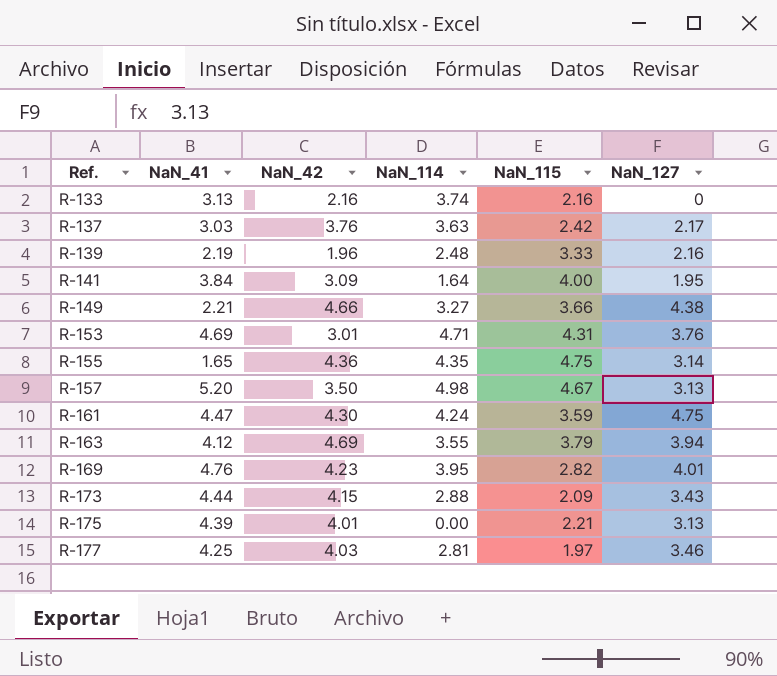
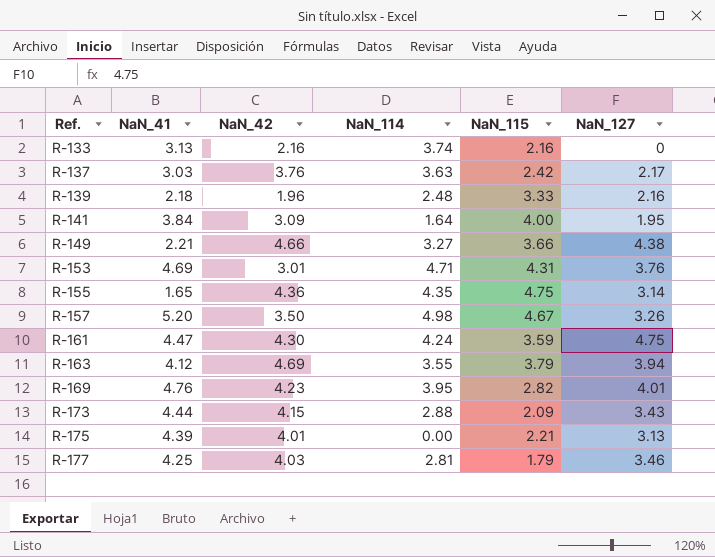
R-139 | NaN_41: 2.19 -> 2.18
R-157 | NaN_127: 3.13 -> 3.26
R-177 | NaN_115: 1.97 -> 1.79

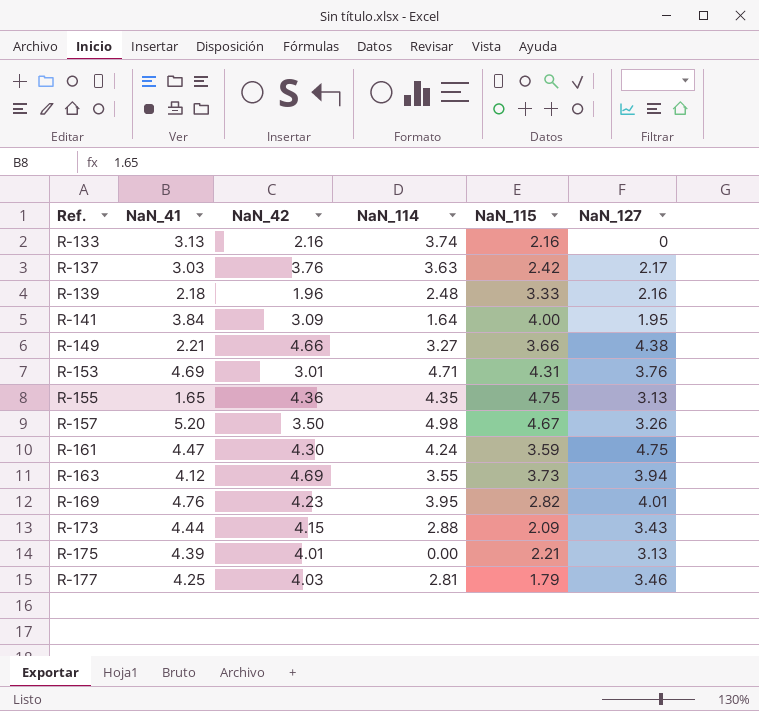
R-155 | NaN_127: 3.14 -> 3.13
R-163 | NaN_115: 3.79 -> 3.73

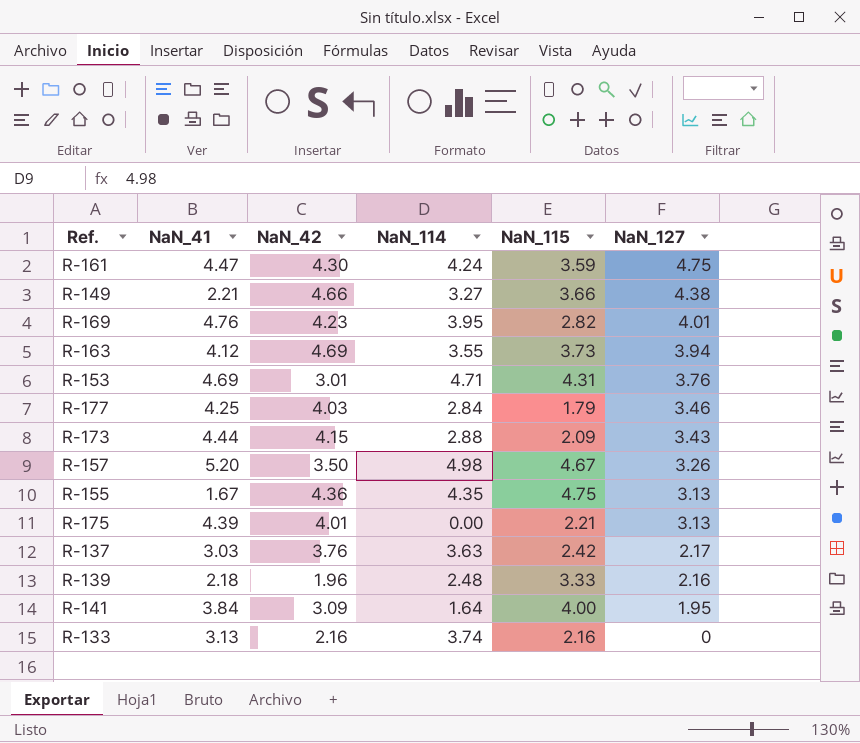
row order: Ref. ascending -> NaN_127 descending
R-177 | NaN_114: 2.81 -> 2.84
R-155 | NaN_41: 1.65 -> 1.67

